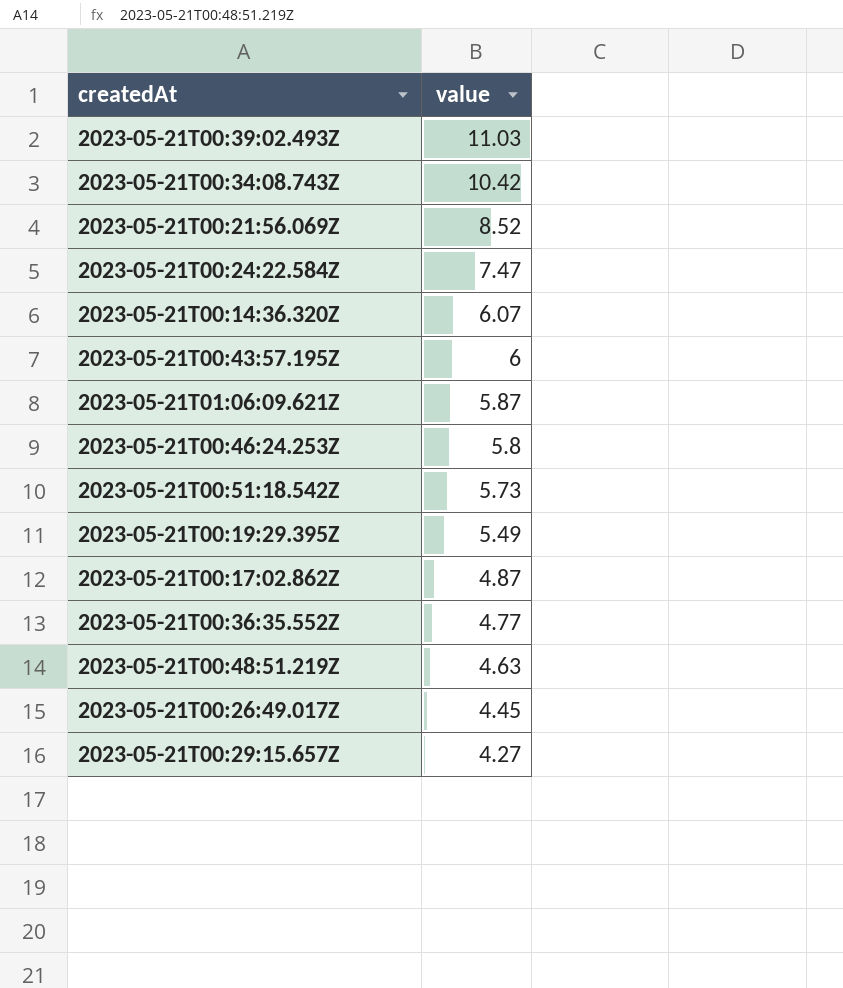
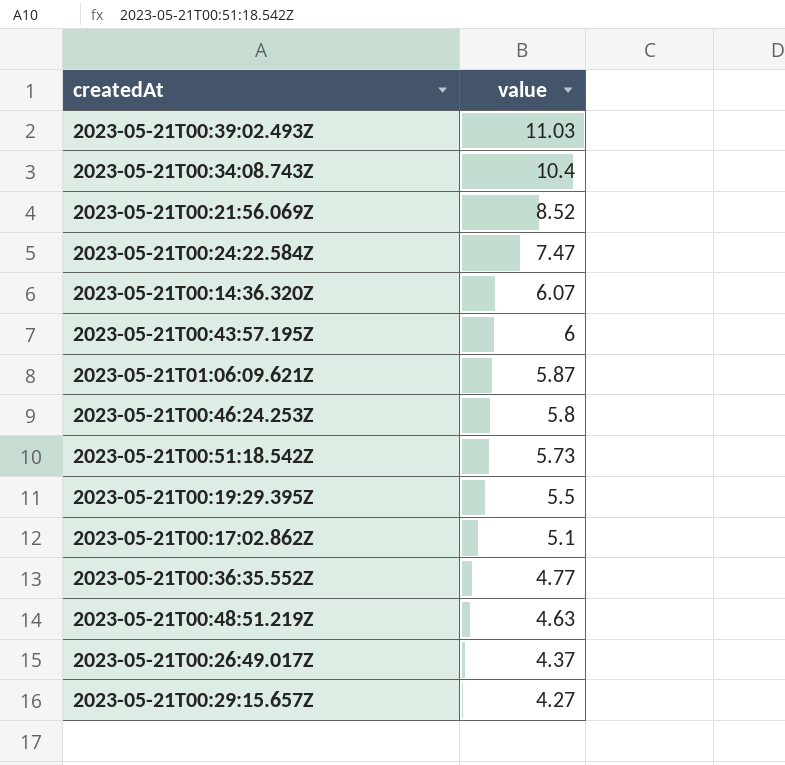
2023-05-21T00:34:08.743Z | value: 10.42 -> 10.4
2023-05-21T00:19:29.395Z | value: 5.49 -> 5.5
2023-05-21T00:17:02.862Z | value: 4.87 -> 5.1
2023-05-21T00:26:49.017Z | value: 4.45 -> 4.37

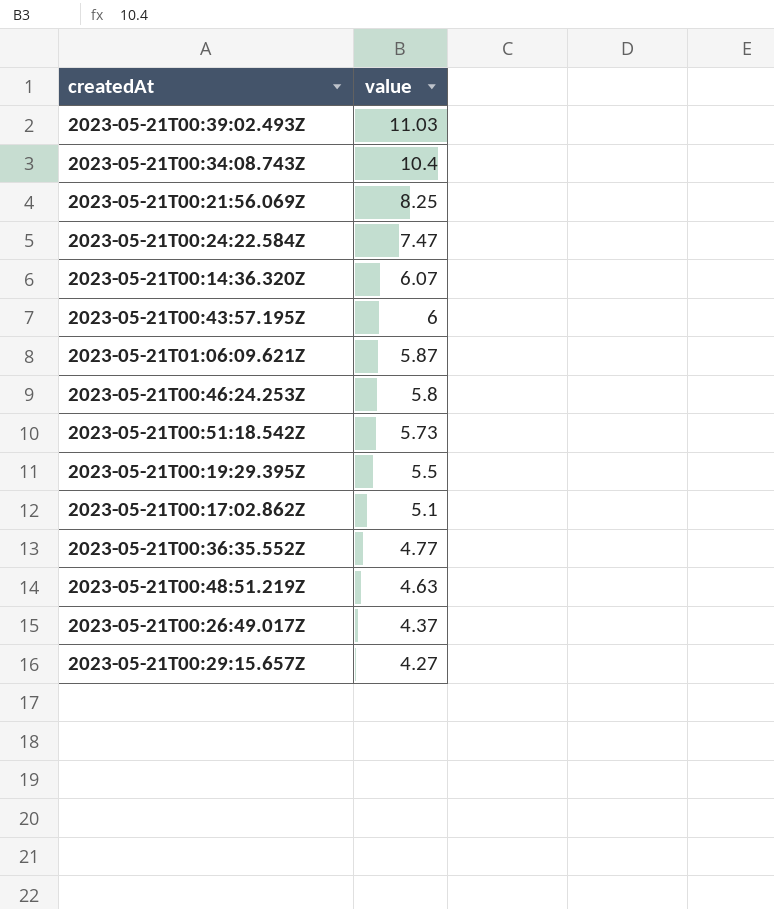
2023-05-21T00:21:56.069Z | value: 8.52 -> 8.25

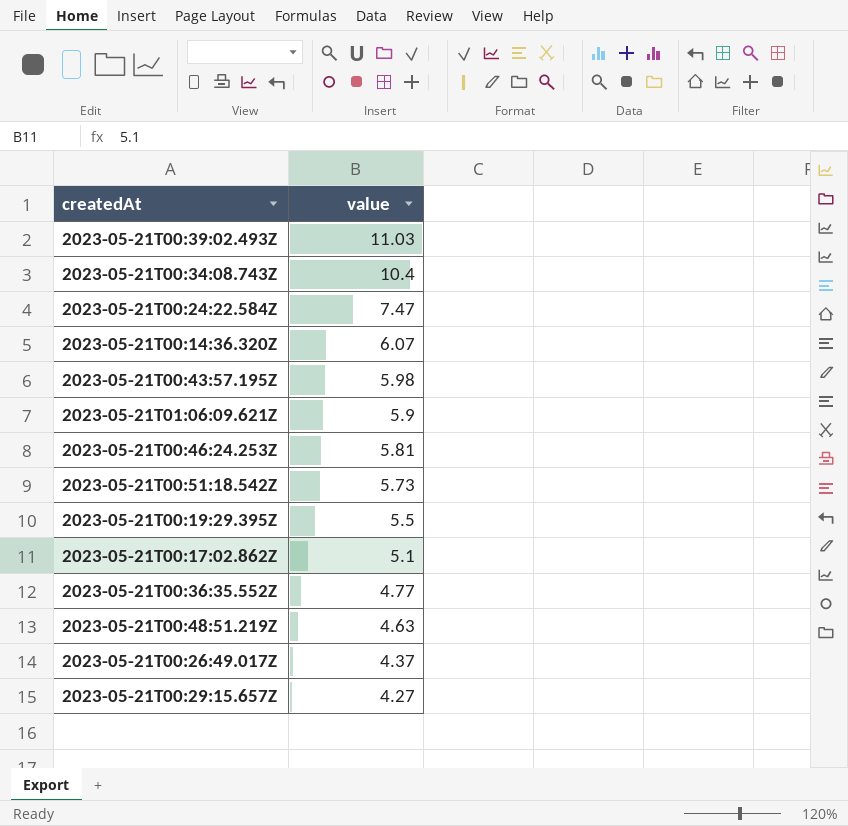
row 2023-05-21T00:21:56.069Z: 8.25 -> none
2023-05-21T00:43:57.195Z | value: 6 -> 5.98
2023-05-21T01:06:09.621Z | value: 5.87 -> 5.9
2023-05-21T00:46:24.253Z | value: 5.8 -> 5.81

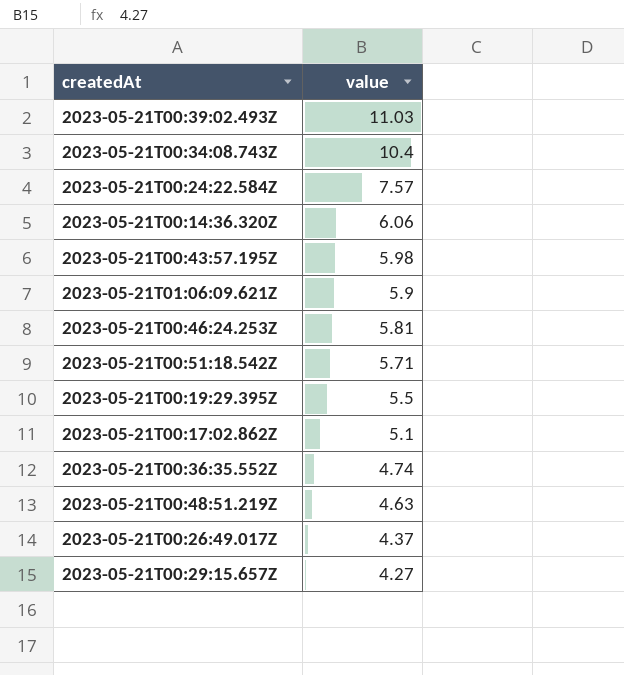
2023-05-21T00:24:22.584Z | value: 7.47 -> 7.57
2023-05-21T00:14:36.320Z | value: 6.07 -> 6.06
2023-05-21T00:51:18.542Z | value: 5.73 -> 5.71
2023-05-21T00:36:35.552Z | value: 4.77 -> 4.74

